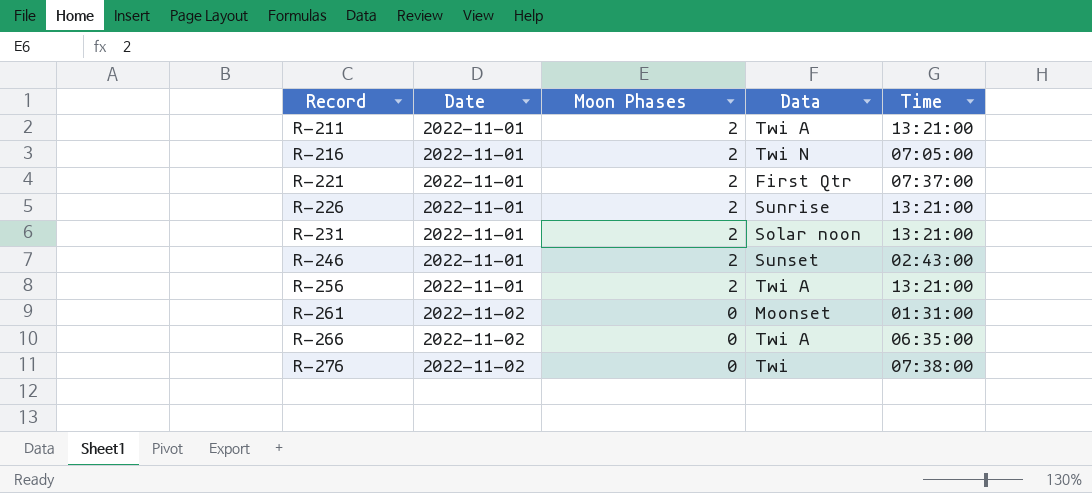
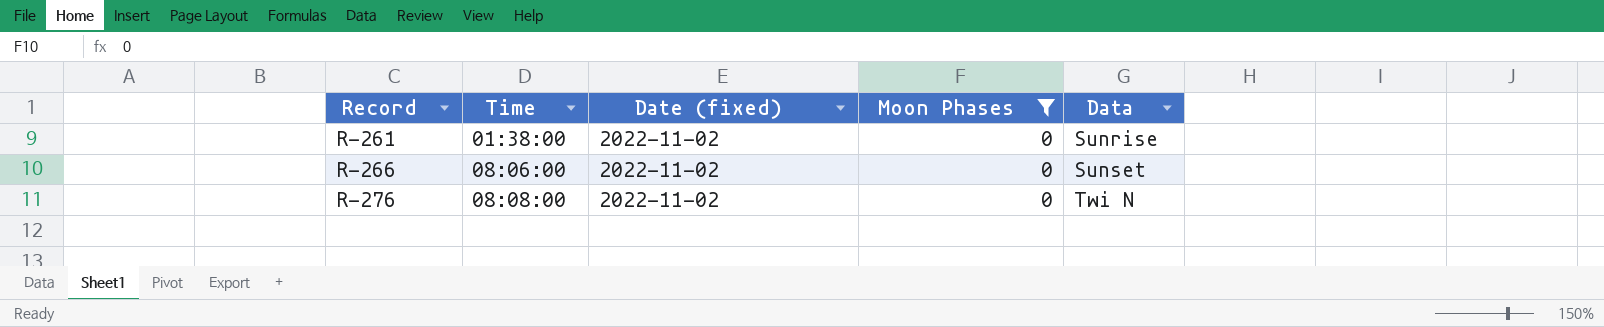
filter: none -> Moon Phases = 0
column Time | position: 5 -> 2
column name: Date -> Date (fixed)
R-261 | Time: 01:31:00 -> 01:38:00
R-261 | Data: Moonset -> Sunrise
R-266 | Time: 06:35:00 -> 08:06:00
R-266 | Data: Twi A -> Sunset
R-276 | Time: 07:38:00 -> 08:08:00
R-276 | Data: Twi -> Twi N

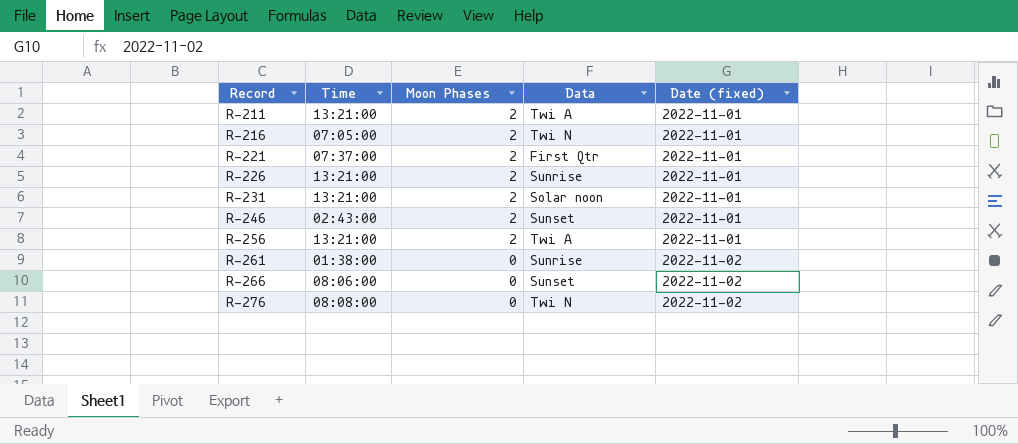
filter: Moon Phases = 0 -> none
column Date (fixed) | position: 3 -> 5

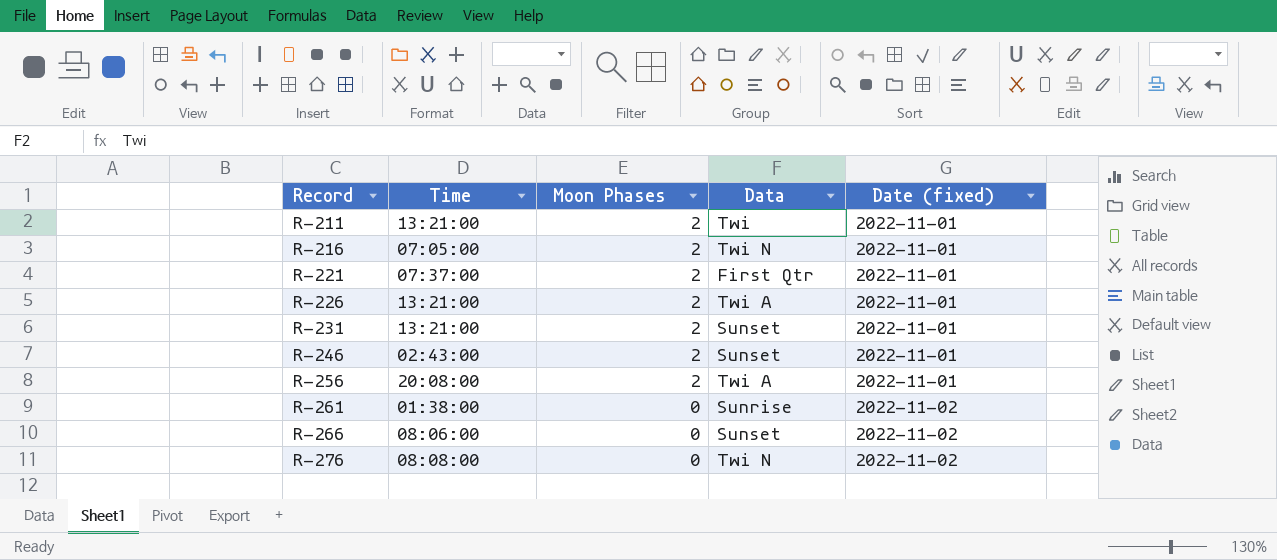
R-211 | Data: Twi A -> Twi
R-226 | Data: Sunrise -> Twi A
R-231 | Data: Solar noon -> Sunset
R-256 | Time: 13:21:00 -> 20:08:00

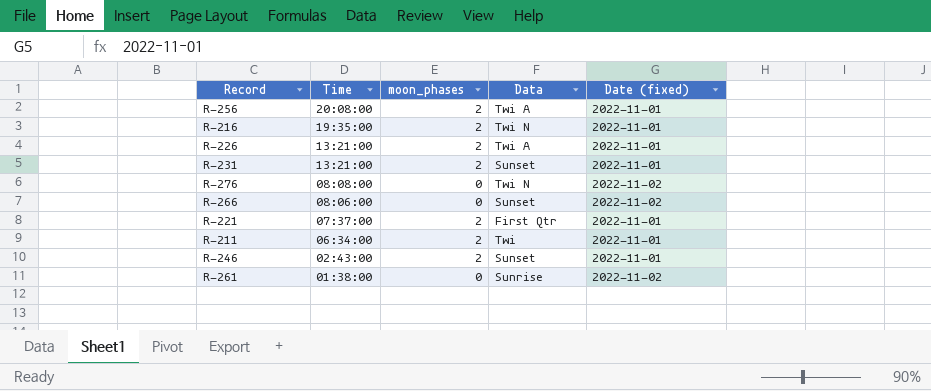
row order: Record ascending -> Time descending
column name: Moon Phases -> moon_phases
R-216 | Time: 07:05:00 -> 19:35:00
R-211 | Time: 13:21:00 -> 06:34:00

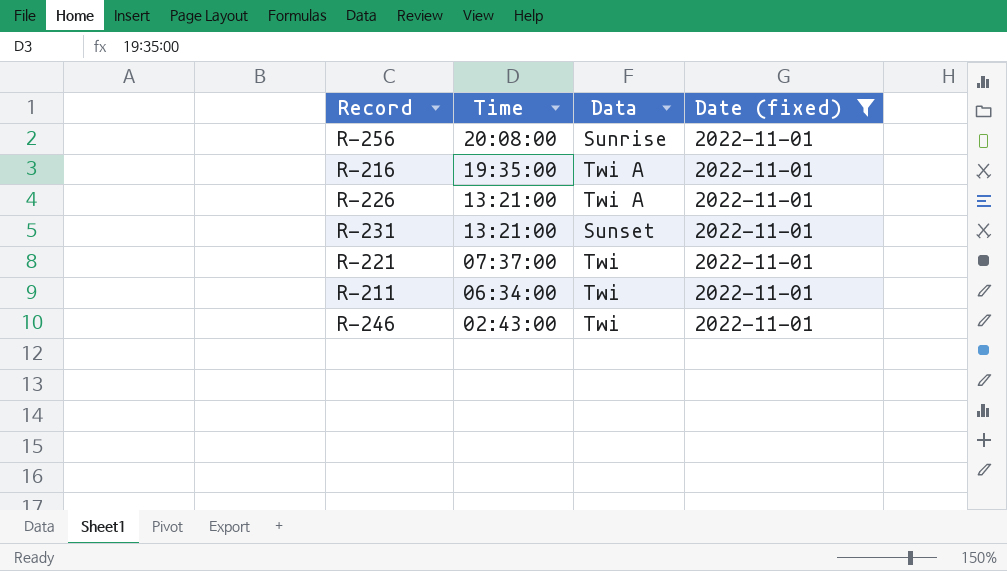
filter: none -> Date (fixed) = 2022-11-01
column moon_phases | position: 3 -> none
R-256 | Data: Twi A -> Sunrise
R-216 | Data: Twi N -> Twi A
R-221 | Data: First Qtr -> Twi
R-246 | Data: Sunset -> Twi

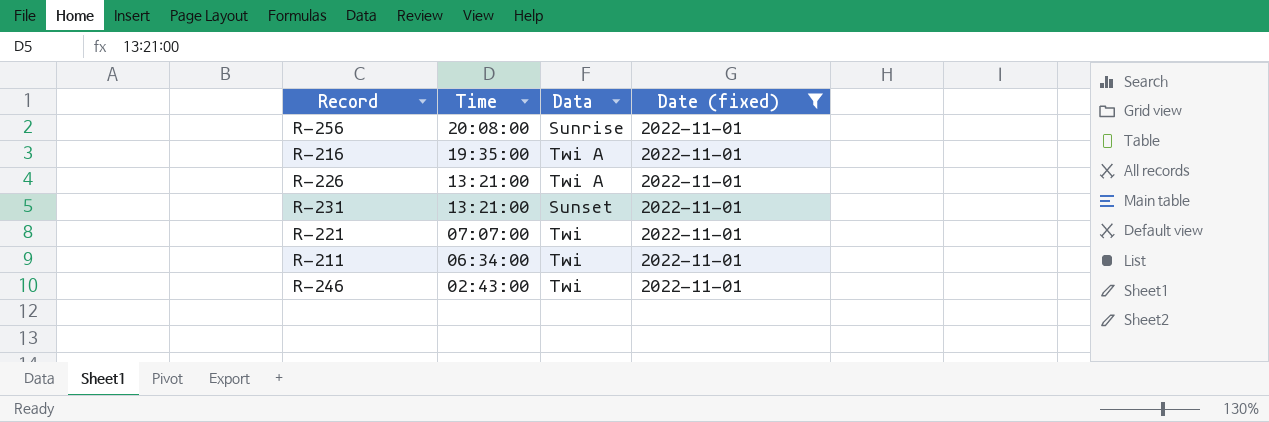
R-221 | Time: 07:37:00 -> 07:07:00

